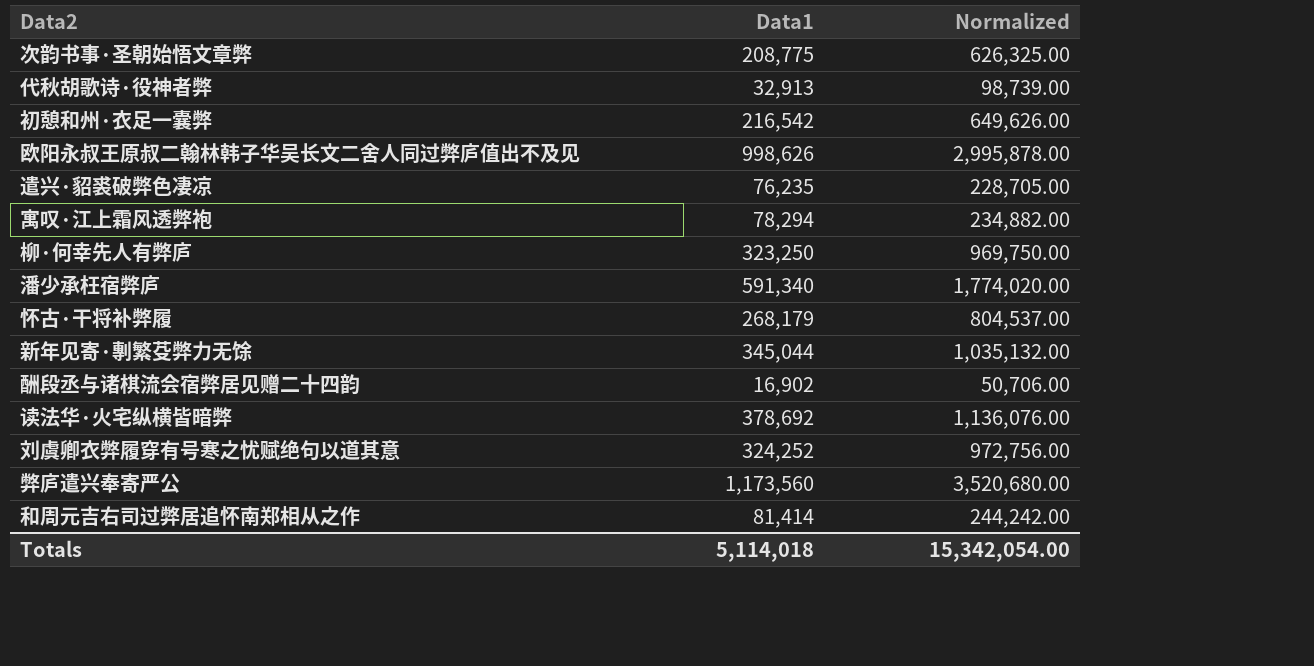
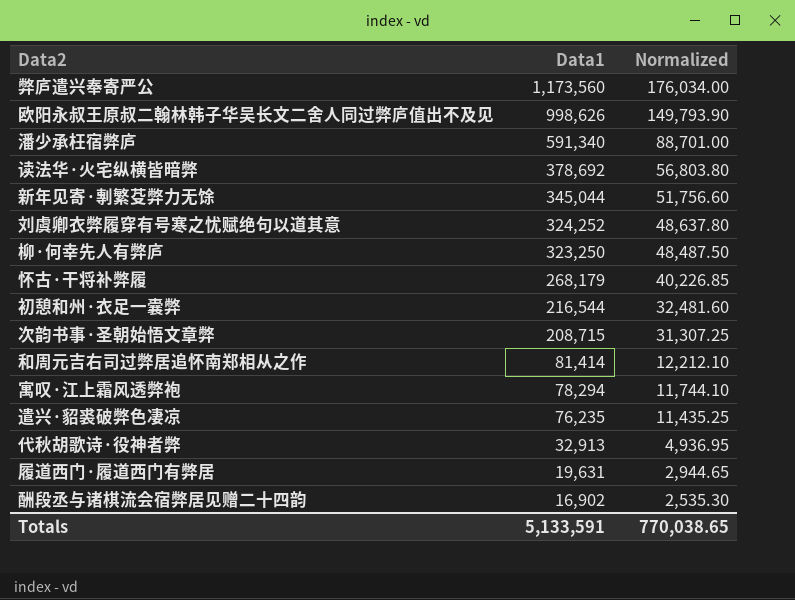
row order: none -> Data1 descending
column Normalized | formula: [Data1] * 3 -> [Data1] * 0.15
初憩和州·衣足一囊弊 | Data1: 216,542 -> 216,544
次韵书事·圣朝始悟文章弊 | Data1: 208,775 -> 208,715
row 履道西门·履道西门有弊居: none -> 19,631 | 2,944.65
Totals | Data1: 5,114,018 -> 5,133,591
Totals | Normalized: 15,342,054.00 -> 770,038.65

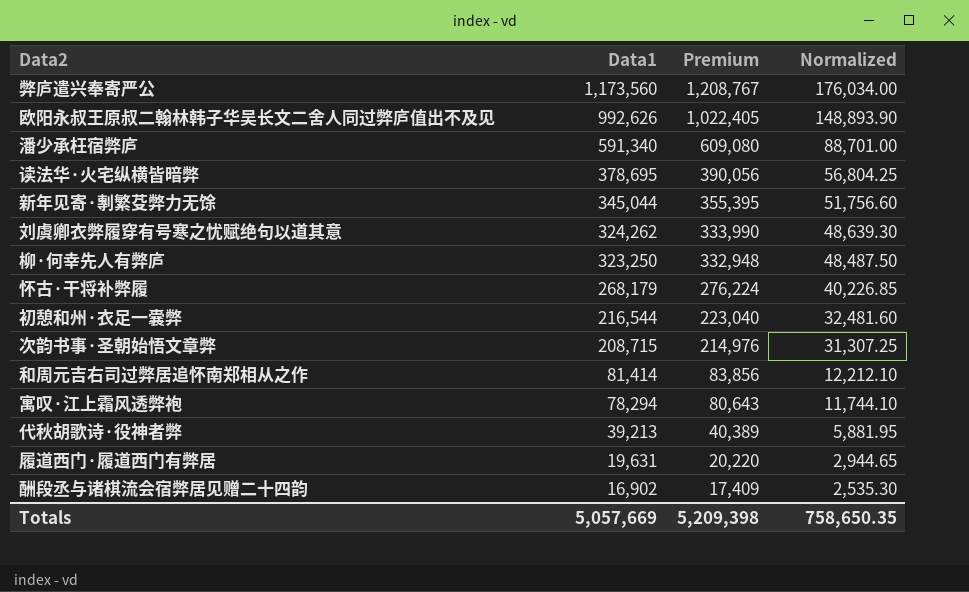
column Premium | formula: none -> [Data1] * 1.03
row 遣兴·貂裘破弊色凄凉: 76,235 | 11,435.25 -> none
欧阳永叔王原叔二翰林韩子华吴长文二舍人同过弊庐值出不及见 | Data1: 998,626 -> 992,626
欧阳永叔王原叔二翰林韩子华吴长文二舍人同过弊庐值出不及见 | Normalized: 149,793.90 -> 148,893.90
读法华·火宅纵横皆暗弊 | Data1: 378,692 -> 378,695
读法华·火宅纵横皆暗弊 | Normalized: 56,803.80 -> 56,804.25
刘虞卿衣弊履穿有号寒之忧赋绝句以道其意 | Data1: 324,252 -> 324,262
刘虞卿衣弊履穿有号寒之忧赋绝句以道其意 | Normalized: 48,637.80 -> 48,639.30
代秋胡歌诗·役神者弊 | Data1: 32,913 -> 39,213
代秋胡歌诗·役神者弊 | Normalized: 4,936.95 -> 5,881.95
Totals | Data1: 5,133,591 -> 5,057,669
Totals | Normalized: 770,038.65 -> 758,650.35

